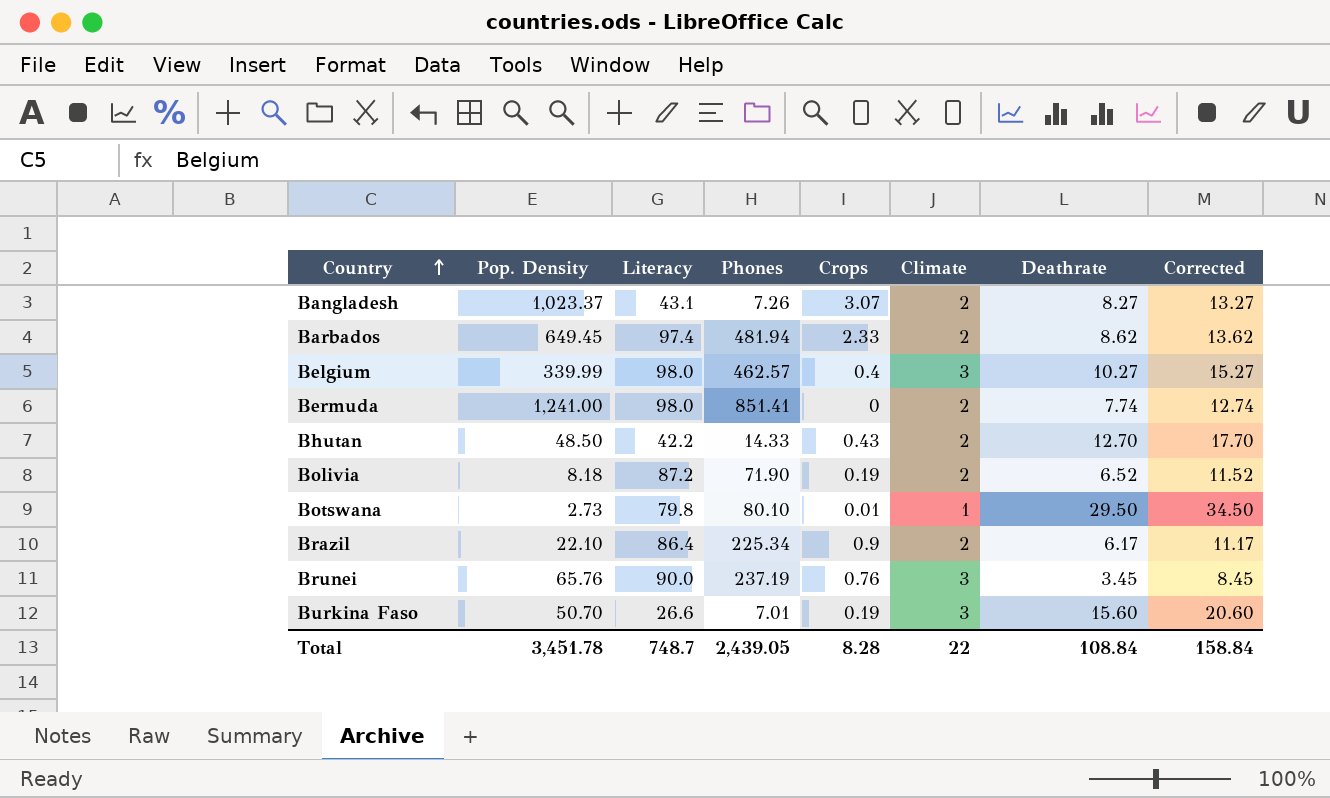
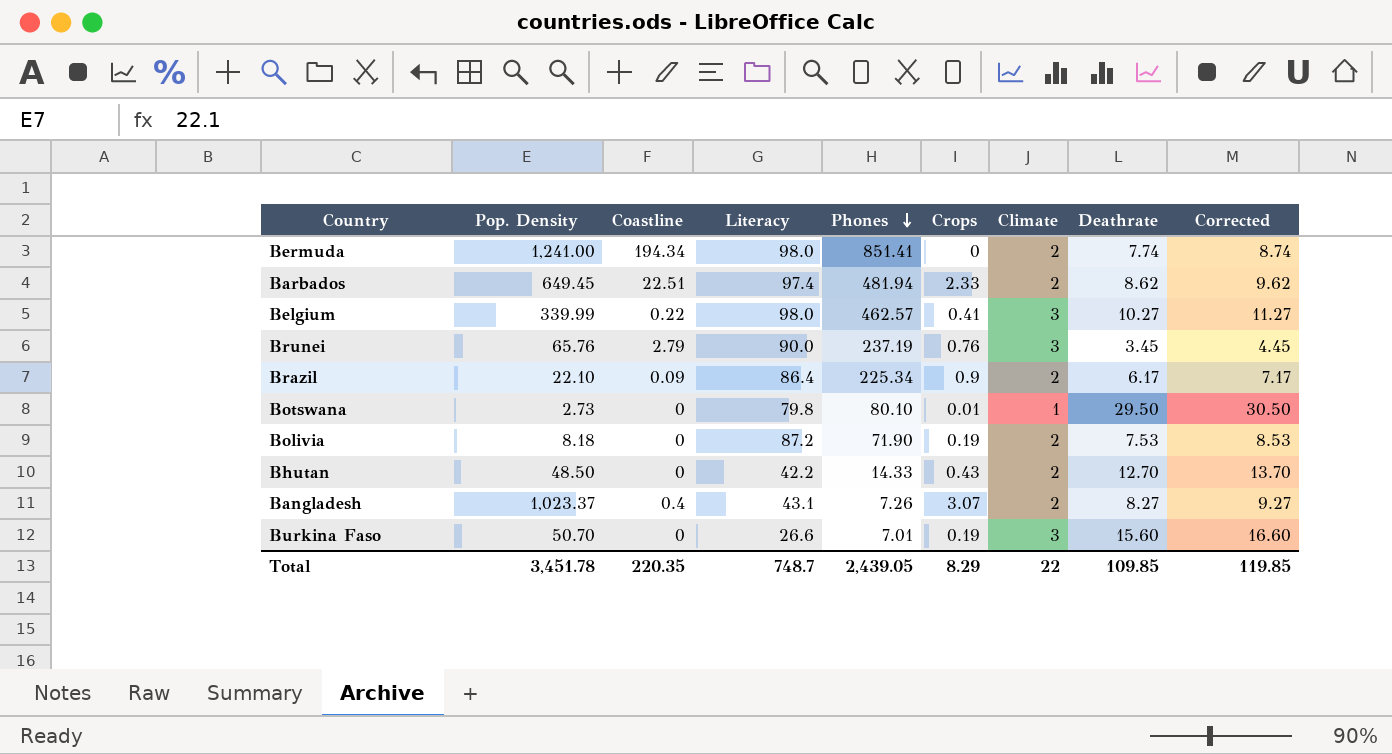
row order: Country ascending -> Phones descending
column Coastline | position: none -> 3
column Corrected | formula: [Deathrate] + 5 -> [Deathrate] + 1
Belgium | Crops: 0.4 -> 0.41
Bolivia | Deathrate: 6.52 -> 7.53
Total | Crops: 8.28 -> 8.29
Total | Deathrate: 108.84 -> 109.85
Total | Corrected: 158.84 -> 119.85

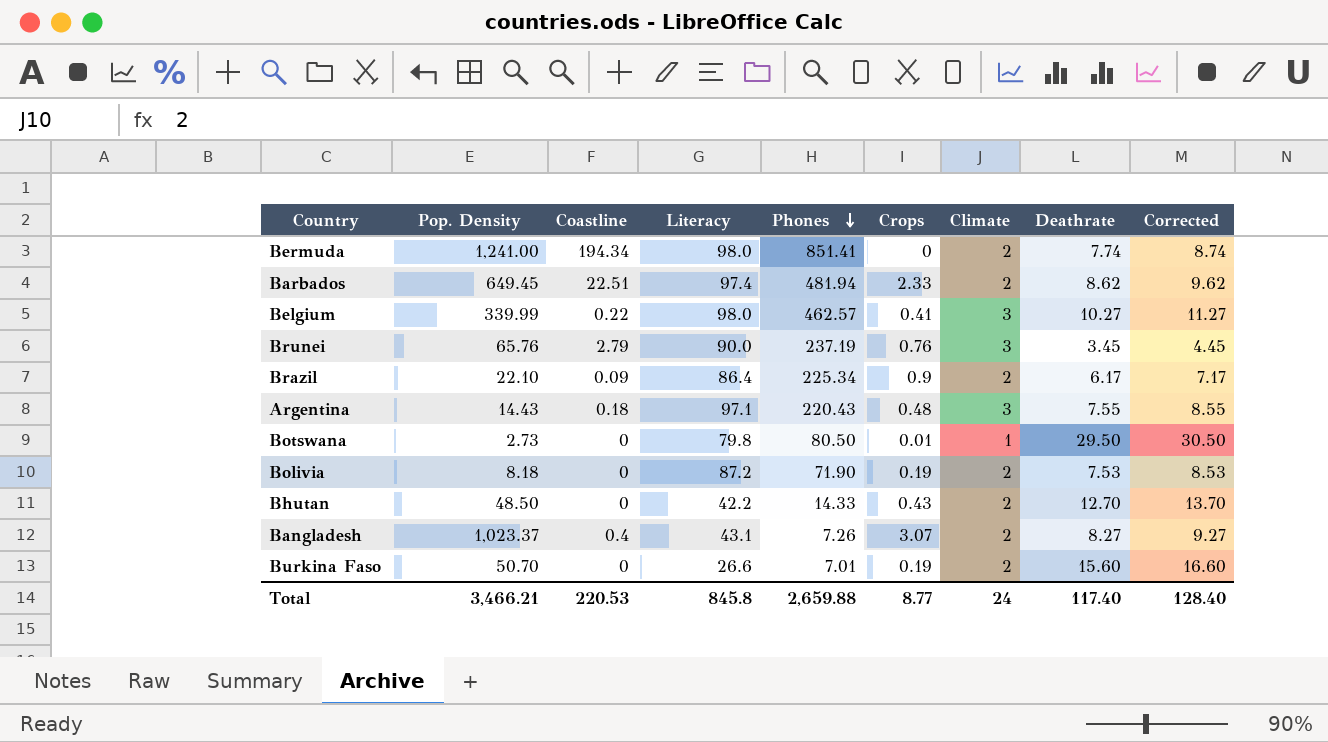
row Argentina: none -> 14.43 | 0.18 | 97.1 | 220.43 | 0.48 | 3 | 7.55 | 8.55
Botswana | Phones: 80.10 -> 80.50
Burkina Faso | Climate: 3 -> 2
Total | Pop. Density: 3,451.78 -> 3,466.21
Total | Coastline: 220.35 -> 220.53
Total | Literacy: 748.7 -> 845.8
Total | Phones: 2,439.05 -> 2,659.88
Total | Crops: 8.29 -> 8.77
Total | Climate: 22 -> 24
Total | Deathrate: 109.85 -> 117.40
Total | Corrected: 119.85 -> 128.40

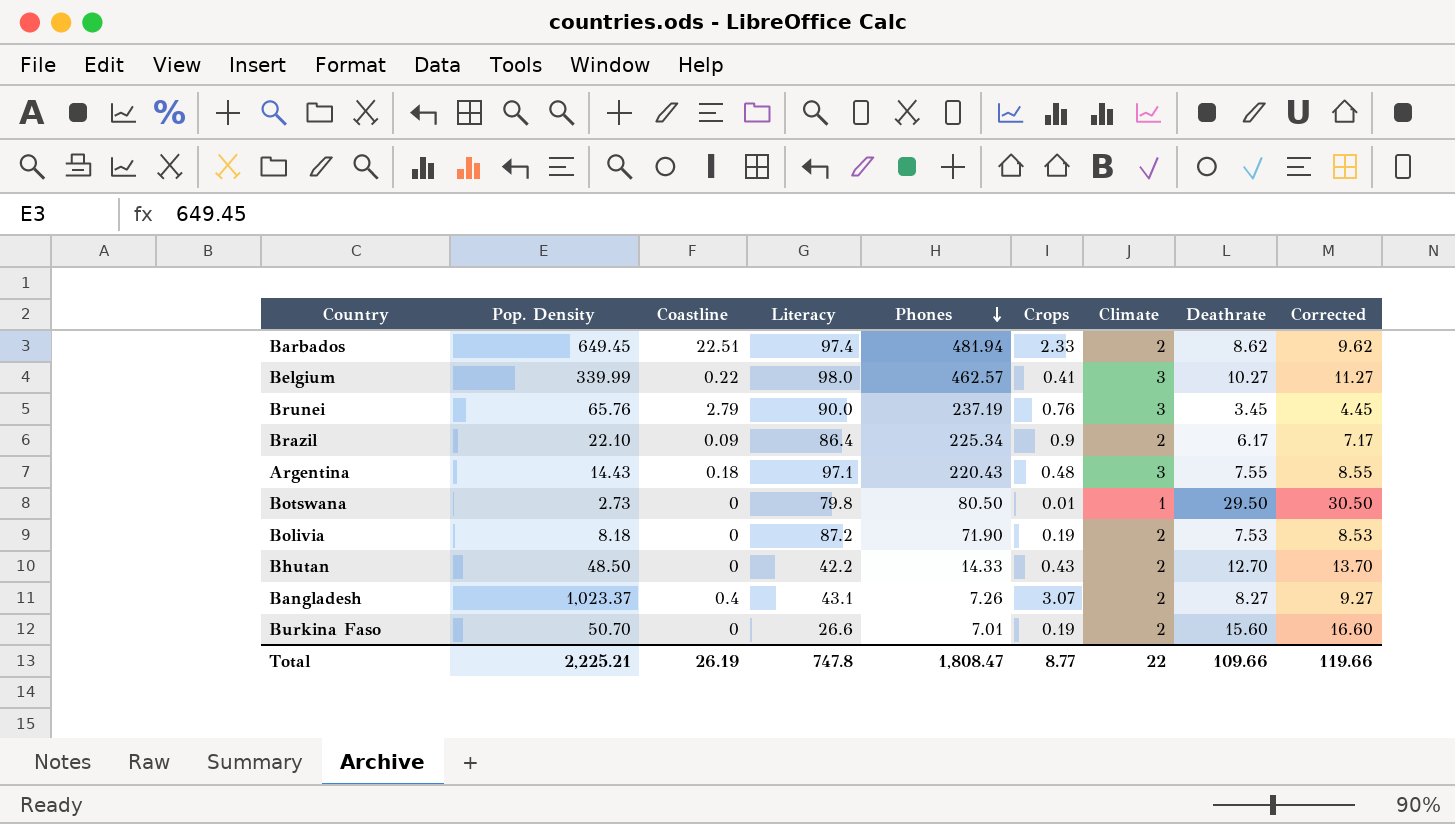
row Bermuda: 1,241.00 | 194.34 | 98.0 | 851.41 | 0 | 2 | 7.74 | 8.74 -> none
Total | Pop. Density: 3,466.21 -> 2,225.21
Total | Coastline: 220.53 -> 26.19
Total | Literacy: 845.8 -> 747.8
Total | Phones: 2,659.88 -> 1,808.47
Total | Climate: 24 -> 22
Total | Deathrate: 117.40 -> 109.66
Total | Corrected: 128.40 -> 119.66

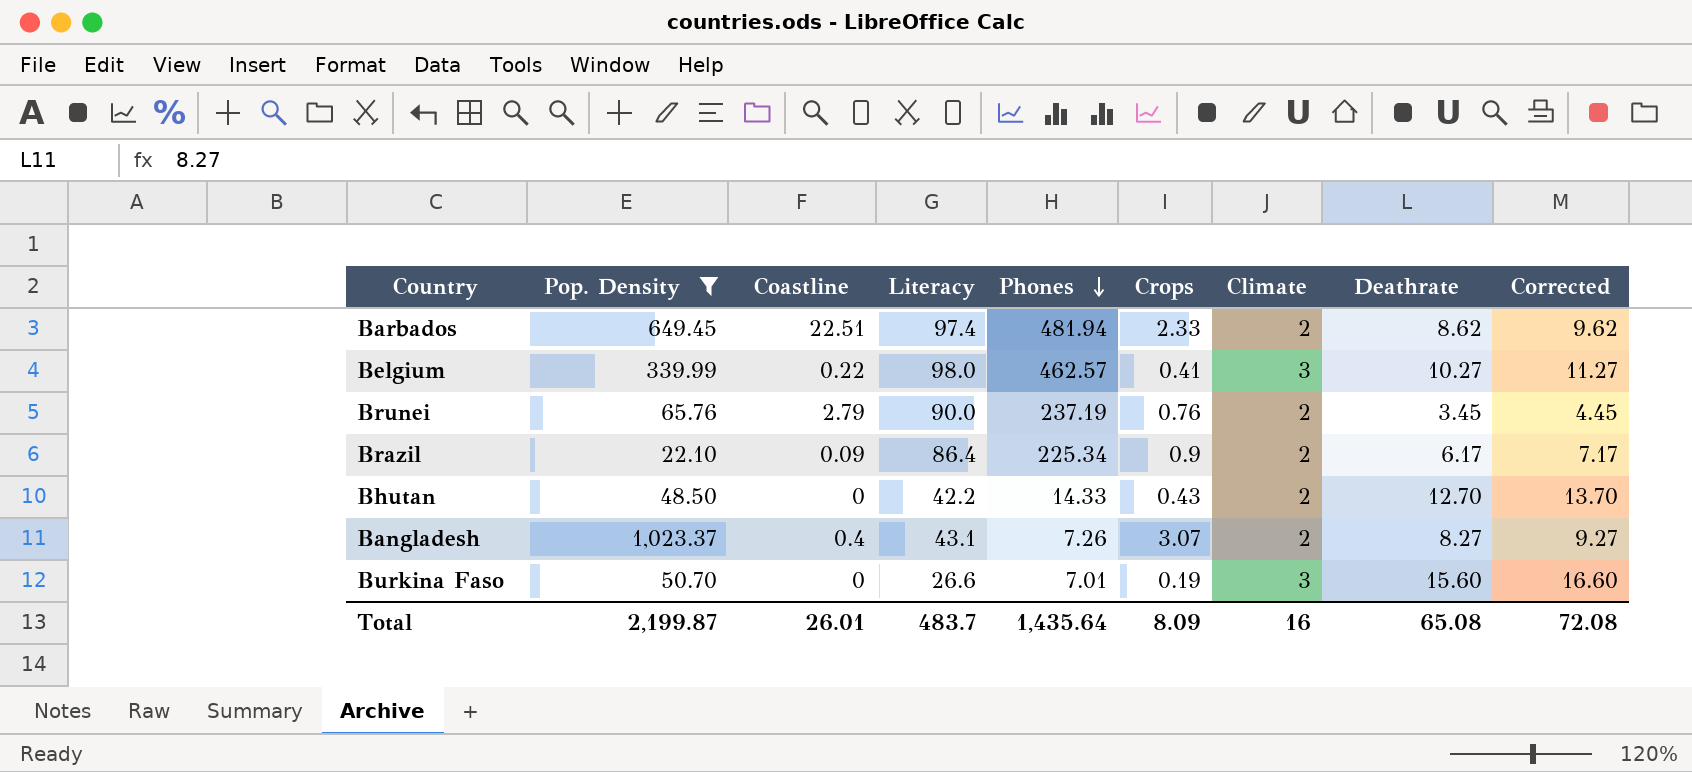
filter: none -> Pop. Density >= 22.10
Brunei | Climate: 3 -> 2
Burkina Faso | Climate: 2 -> 3
Total | Pop. Density: 2,225.21 -> 2,199.87
Total | Coastline: 26.19 -> 26.01
Total | Literacy: 747.8 -> 483.7
Total | Phones: 1,808.47 -> 1,435.64
Total | Crops: 8.77 -> 8.09
Total | Climate: 22 -> 16
Total | Deathrate: 109.66 -> 65.08
Total | Corrected: 119.66 -> 72.08

